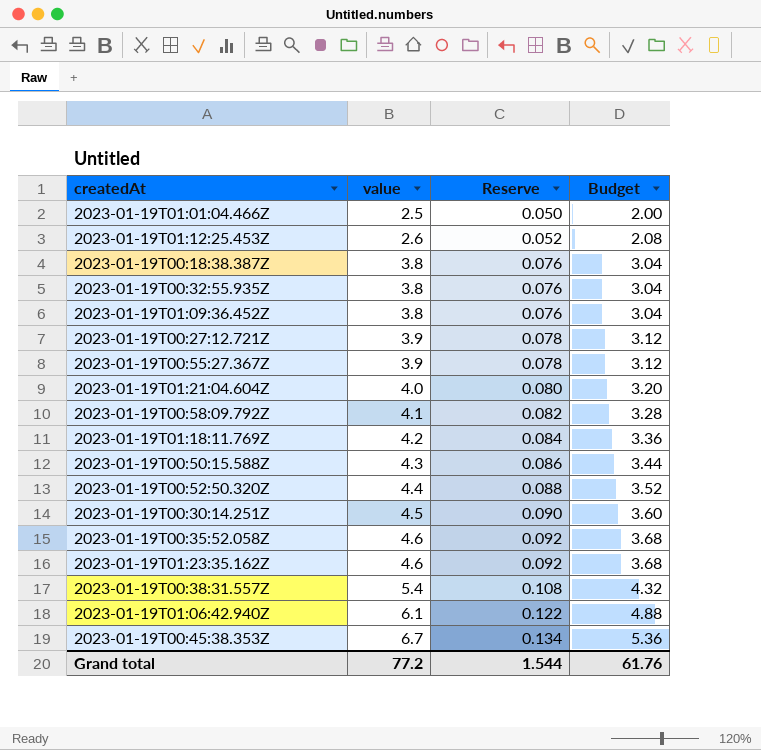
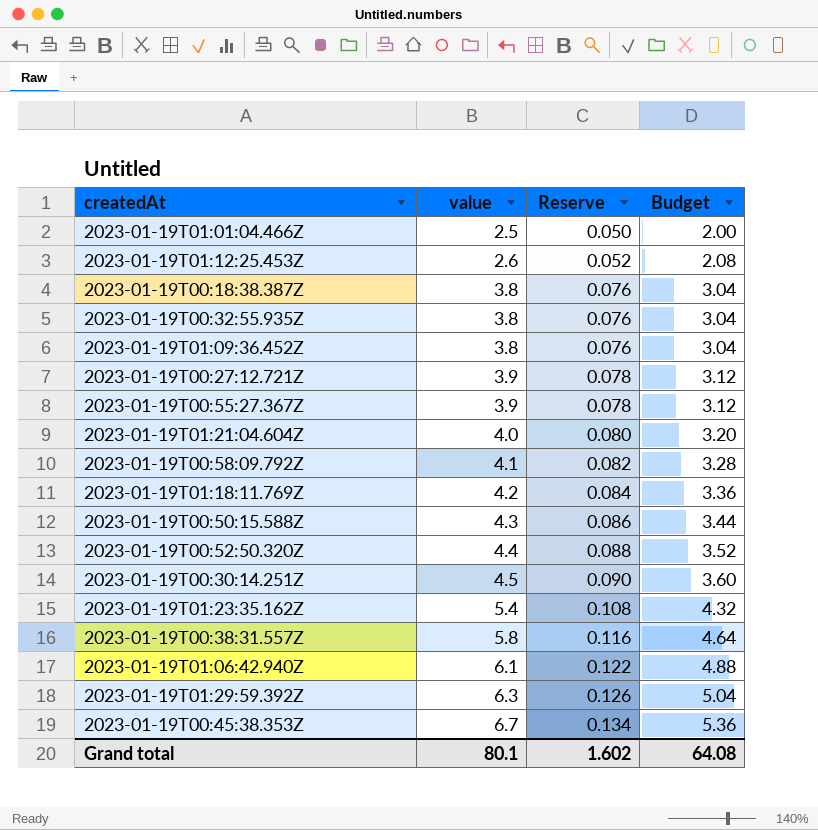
row 2023-01-19T00:35:52.058Z: 4.6 | 0.092 | 3.68 -> none
2023-01-19T01:23:35.162Z | value: 4.6 -> 5.4
2023-01-19T01:23:35.162Z | Reserve: 0.092 -> 0.108
2023-01-19T01:23:35.162Z | Budget: 3.68 -> 4.32
2023-01-19T00:38:31.557Z | value: 5.4 -> 5.8
2023-01-19T00:38:31.557Z | Reserve: 0.108 -> 0.116
2023-01-19T00:38:31.557Z | Budget: 4.32 -> 4.64
row 2023-01-19T01:29:59.392Z: none -> 6.3 | 0.126 | 5.04
Grand total | value: 77.2 -> 80.1
Grand total | Reserve: 1.544 -> 1.602
Grand total | Budget: 61.76 -> 64.08

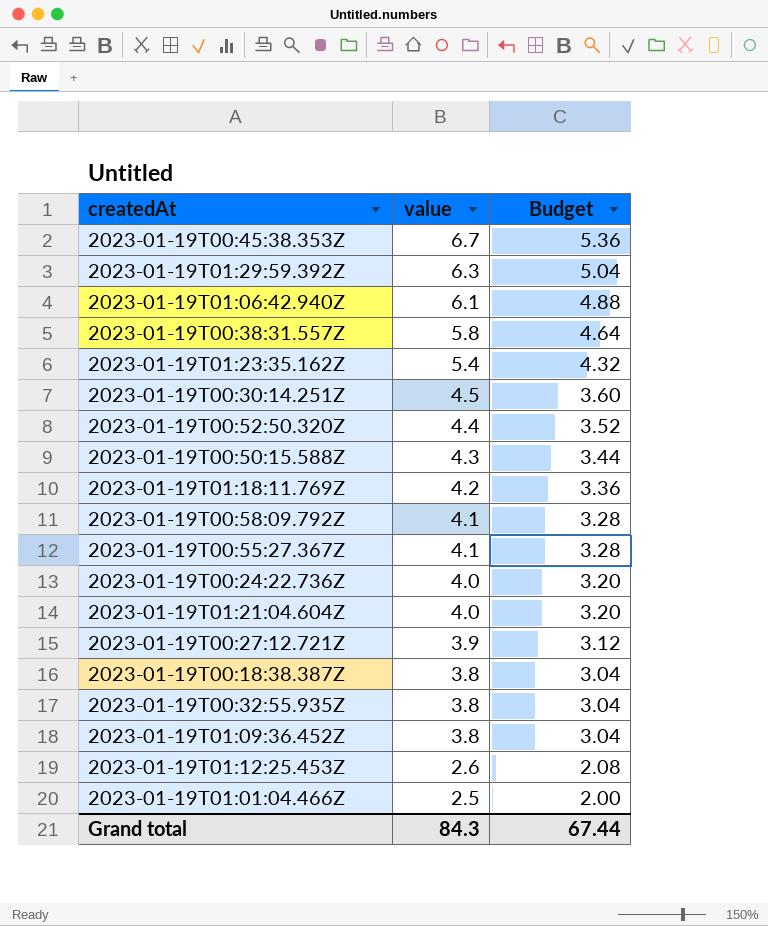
row order: value ascending -> value descending
column Reserve | formula: [value] * 0.02 -> none
2023-01-19T00:55:27.367Z | value: 3.9 -> 4.1
2023-01-19T00:55:27.367Z | Budget: 3.12 -> 3.28
row 2023-01-19T00:24:22.736Z: none -> 4.0 | 3.20
Grand total | value: 80.1 -> 84.3
Grand total | Budget: 64.08 -> 67.44

